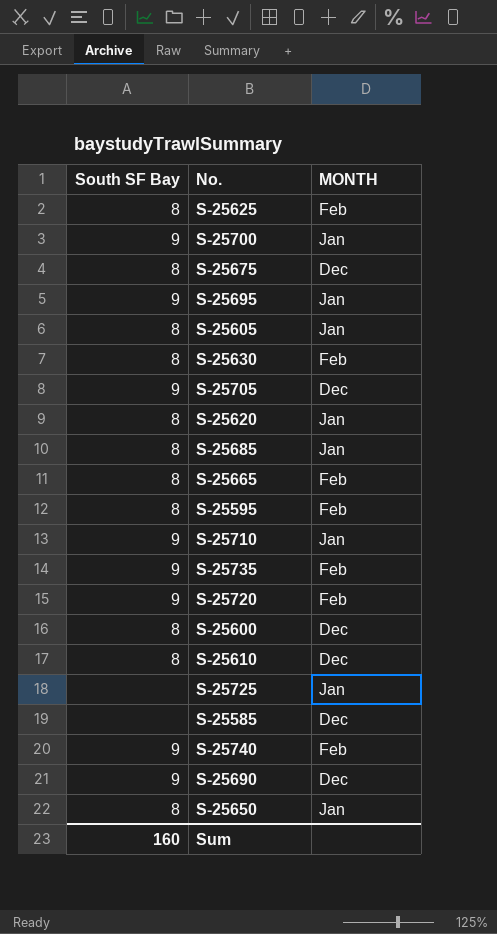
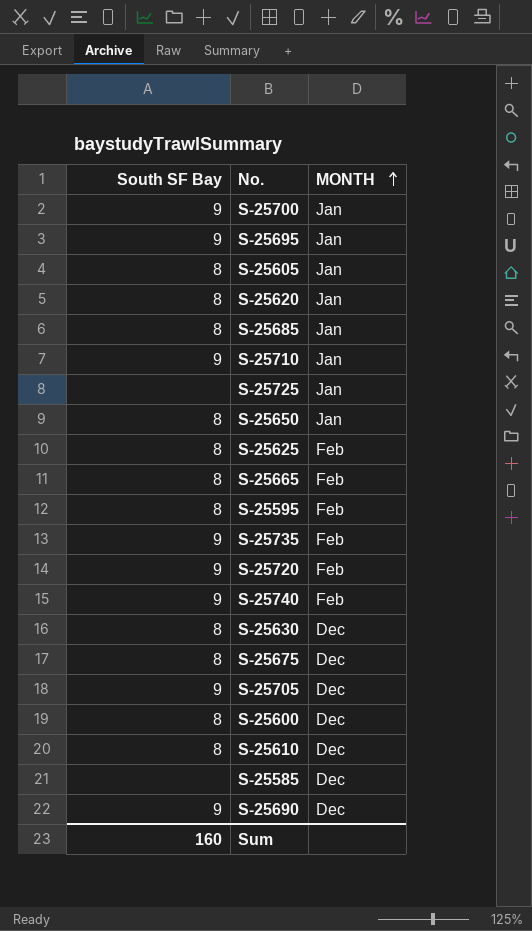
row order: none -> MONTH ascending
S-25630 | MONTH: Feb -> Dec

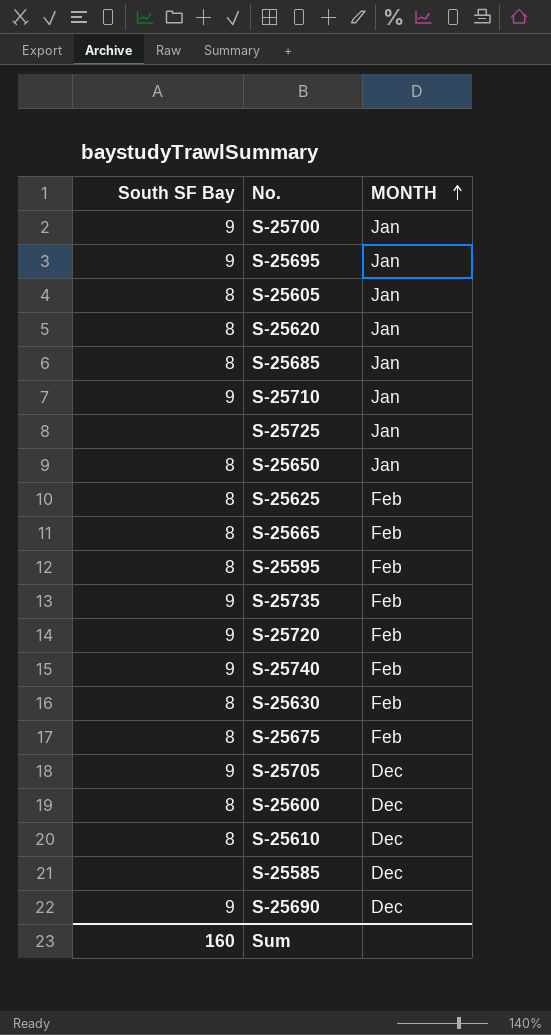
S-25630 | MONTH: Dec -> Feb
S-25675 | MONTH: Dec -> Feb

